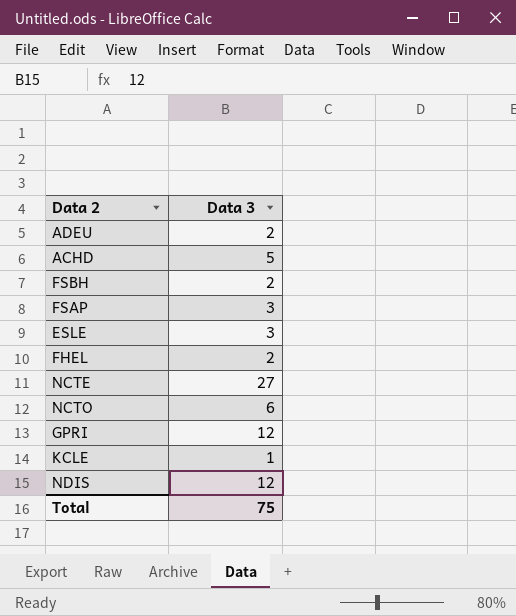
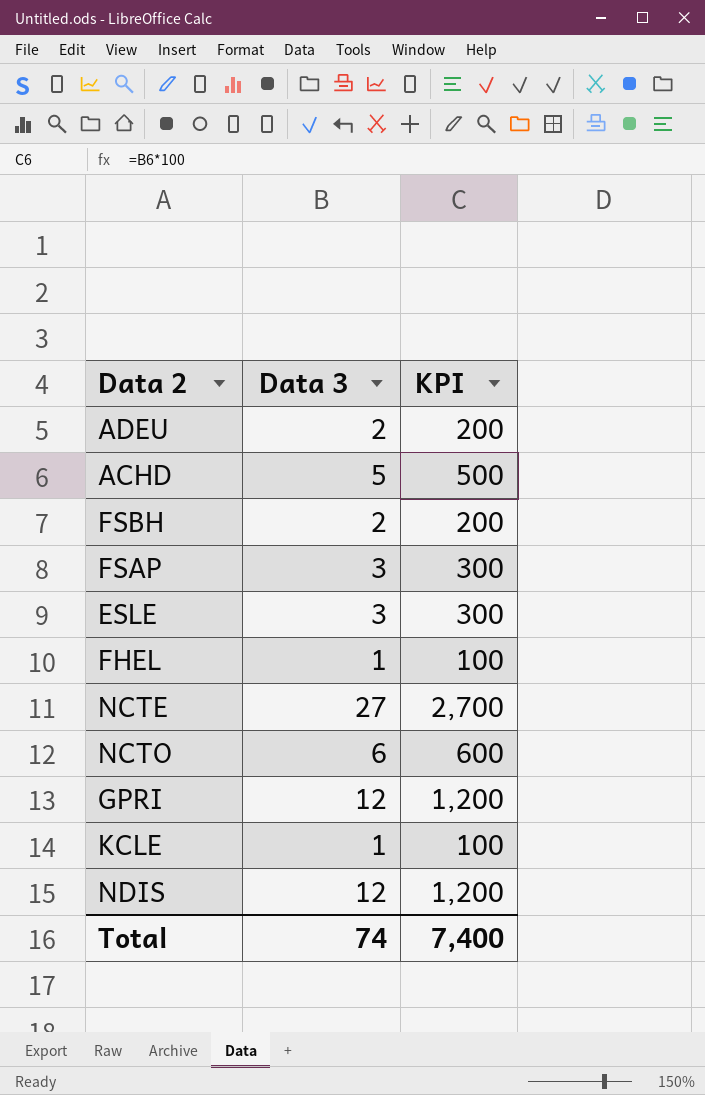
column KPI | formula: none -> [Data 3] * 100
FHEL | Data 3: 2 -> 1
Total | Data 3: 75 -> 74

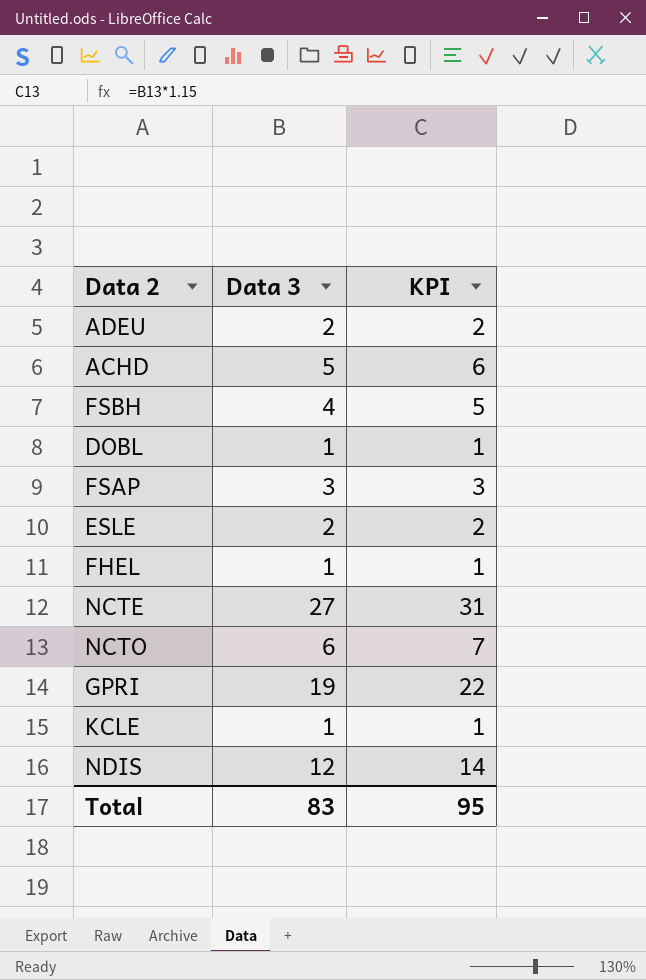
column KPI | formula: [Data 3] * 100 -> [Data 3] * 1.15
FSBH | Data 3: 2 -> 4
row DOBL: none -> 1 | 1
ESLE | Data 3: 3 -> 2
GPRI | Data 3: 12 -> 19
Total | Data 3: 74 -> 83
Total | KPI: 7,400 -> 95

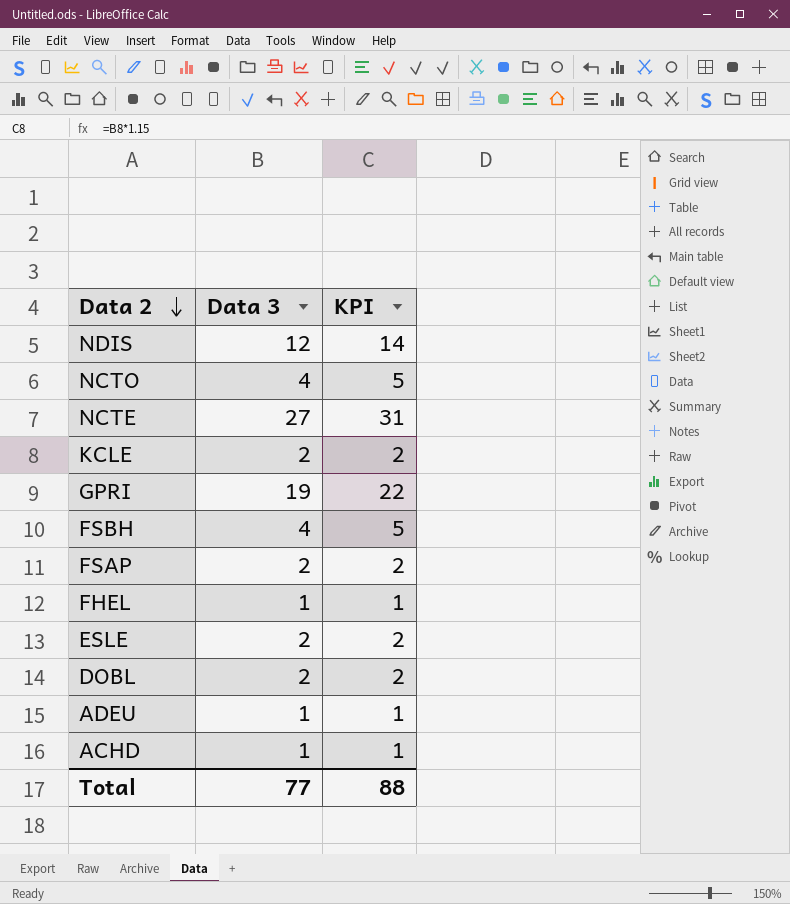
row order: none -> Data 2 descending
NCTO | Data 3: 6 -> 4
NCTO | KPI: 7 -> 5
KCLE | Data 3: 1 -> 2
KCLE | KPI: 1 -> 2
FSAP | Data 3: 3 -> 2
FSAP | KPI: 3 -> 2
DOBL | Data 3: 1 -> 2
DOBL | KPI: 1 -> 2
ADEU | Data 3: 2 -> 1
ADEU | KPI: 2 -> 1
ACHD | Data 3: 5 -> 1
ACHD | KPI: 6 -> 1
Total | Data 3: 83 -> 77
Total | KPI: 95 -> 88

